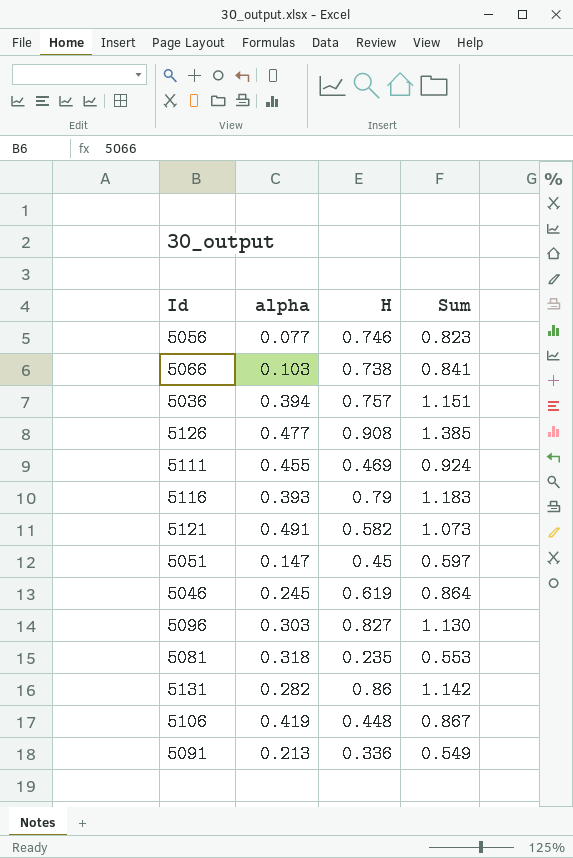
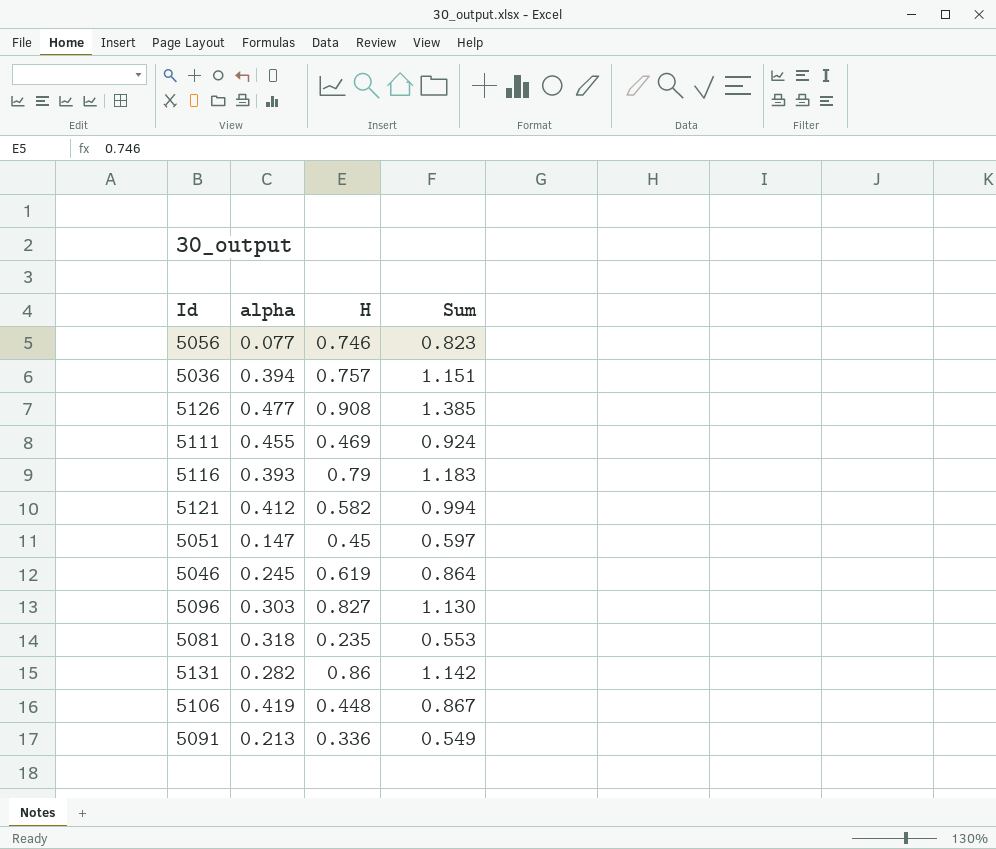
row 5066: 0.103 | 0.738 | 0.841 -> none
5121 | alpha: 0.491 -> 0.412
5121 | Sum: 1.073 -> 0.994

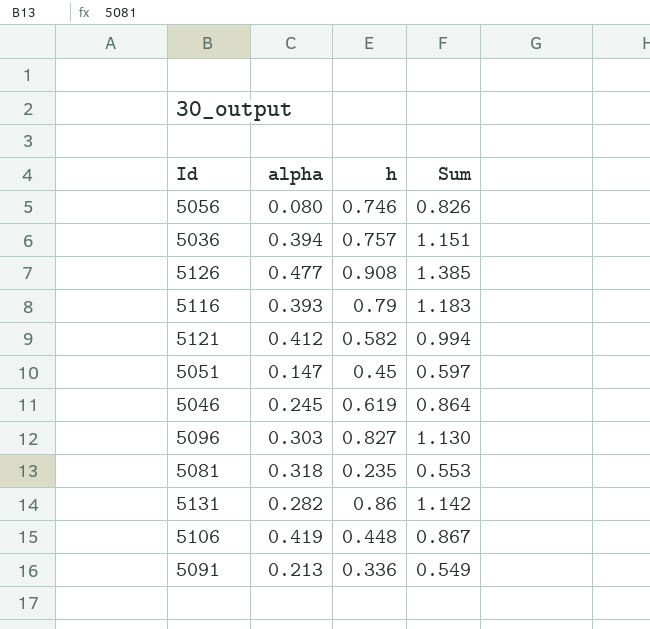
column name: H -> h
row 5111: 0.455 | 0.469 | 0.924 -> none
5056 | alpha: 0.077 -> 0.080
5056 | Sum: 0.823 -> 0.826

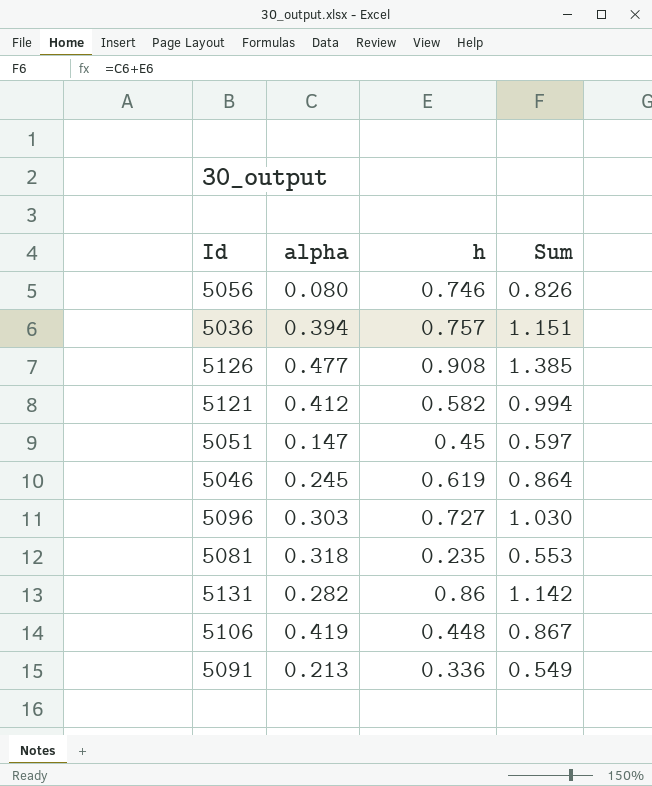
row 5116: 0.393 | 0.79 | 1.183 -> none
5096 | h: 0.827 -> 0.727
5096 | Sum: 1.130 -> 1.030

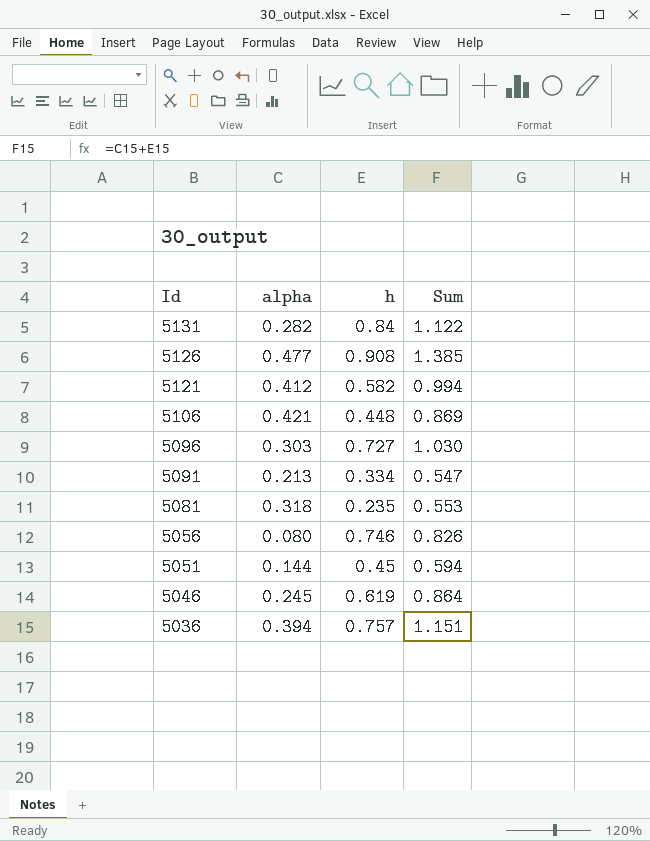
row order: none -> Id descending
5131 | h: 0.86 -> 0.84
5131 | Sum: 1.142 -> 1.122
5106 | alpha: 0.419 -> 0.421
5106 | Sum: 0.867 -> 0.869
5091 | h: 0.336 -> 0.334
5091 | Sum: 0.549 -> 0.547
5051 | alpha: 0.147 -> 0.144
5051 | Sum: 0.597 -> 0.594

